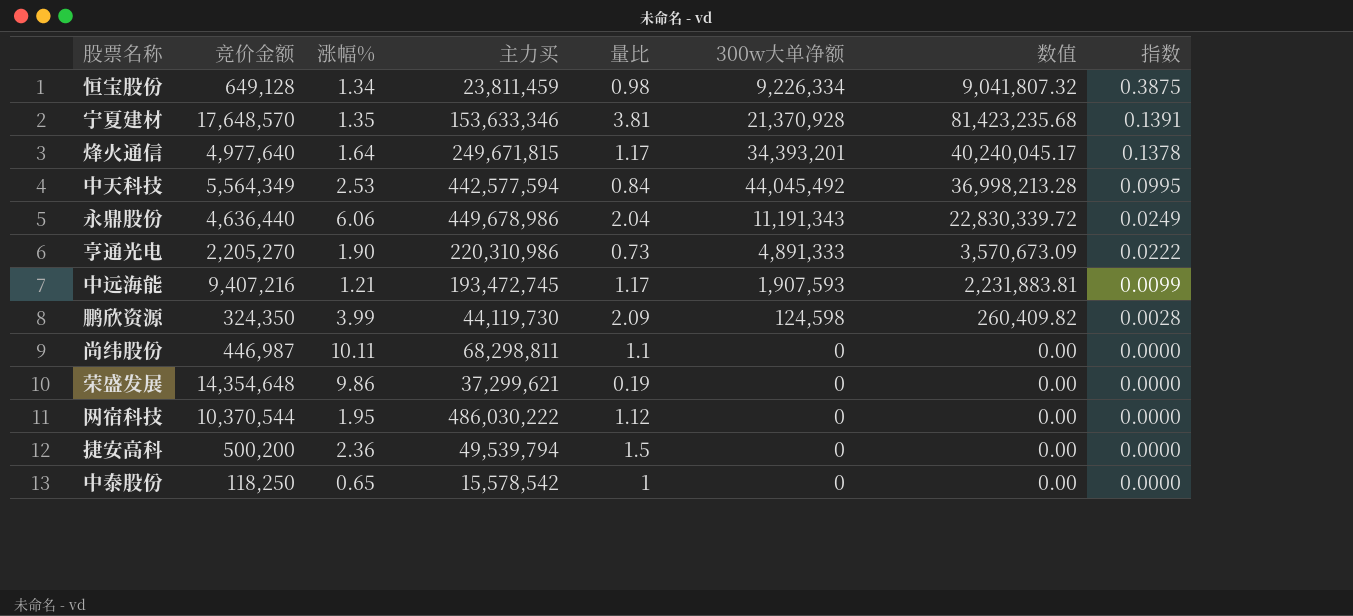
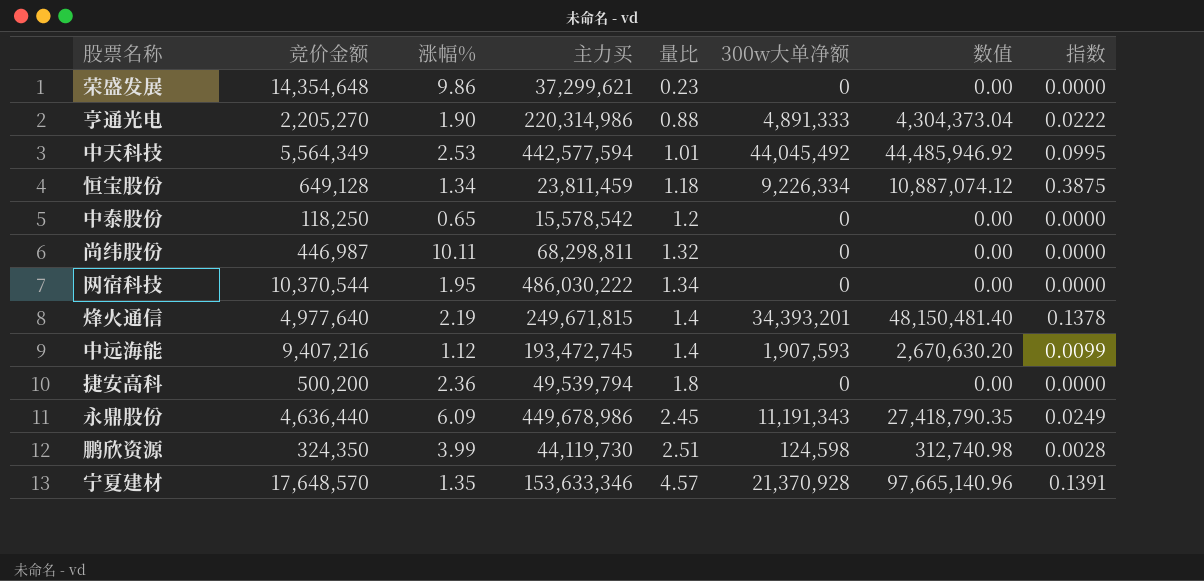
row order: 指数 descending -> 量比 ascending
荣盛发展 | 量比: 0.19 -> 0.23
亨通光电 | 主力买: 220,310,986 -> 220,314,986
亨通光电 | 量比: 0.73 -> 0.88
亨通光电 | 数值: 3,570,673.09 -> 4,304,373.04
中天科技 | 量比: 0.84 -> 1.01
中天科技 | 数值: 36,998,213.28 -> 44,485,946.92
恒宝股份 | 量比: 0.98 -> 1.18
恒宝股份 | 数值: 9,041,807.32 -> 10,887,074.12
中泰股份 | 量比: 1 -> 1.2
尚纬股份 | 量比: 1.1 -> 1.32
网宿科技 | 量比: 1.12 -> 1.34
烽火通信 | 涨幅%: 1.64 -> 2.19
烽火通信 | 量比: 1.17 -> 1.4
烽火通信 | 数值: 40,240,045.17 -> 48,150,481.40
中远海能 | 涨幅%: 1.21 -> 1.12
中远海能 | 量比: 1.17 -> 1.4
中远海能 | 数值: 2,231,883.81 -> 2,670,630.20
捷安高科 | 量比: 1.5 -> 1.8
永鼎股份 | 涨幅%: 6.06 -> 6.09
永鼎股份 | 量比: 2.04 -> 2.45
永鼎股份 | 数值: 22,830,339.72 -> 27,418,790.35
鹏欣资源 | 量比: 2.09 -> 2.51
鹏欣资源 | 数值: 260,409.82 -> 312,740.98
宁夏建材 | 量比: 3.81 -> 4.57
宁夏建材 | 数值: 81,423,235.68 -> 97,665,140.96

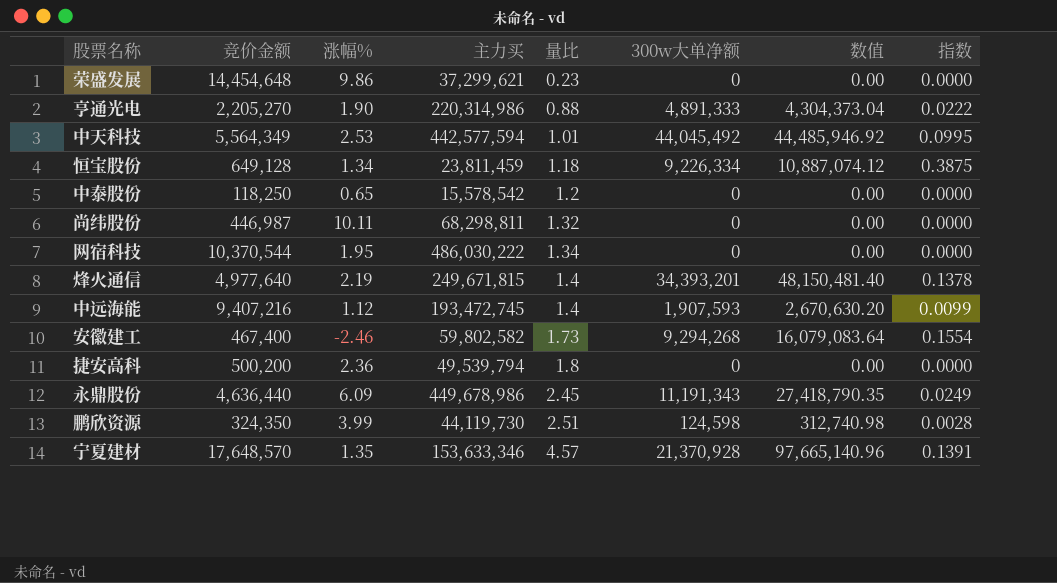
荣盛发展 | 竞价金额: 14,354,648 -> 14,454,648
row 安徽建工: none -> 467,400 | -2.46 | 59,802,582 | 1.73 | 9,294,268 | 16,079,083.64 | 0.1554

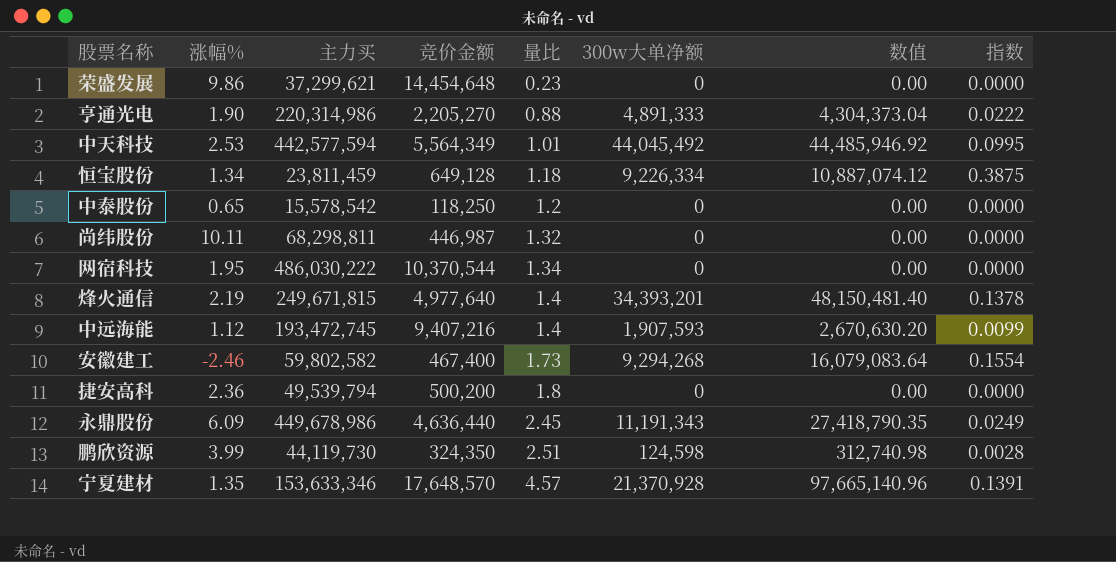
column 竞价金额 | position: 2 -> 4

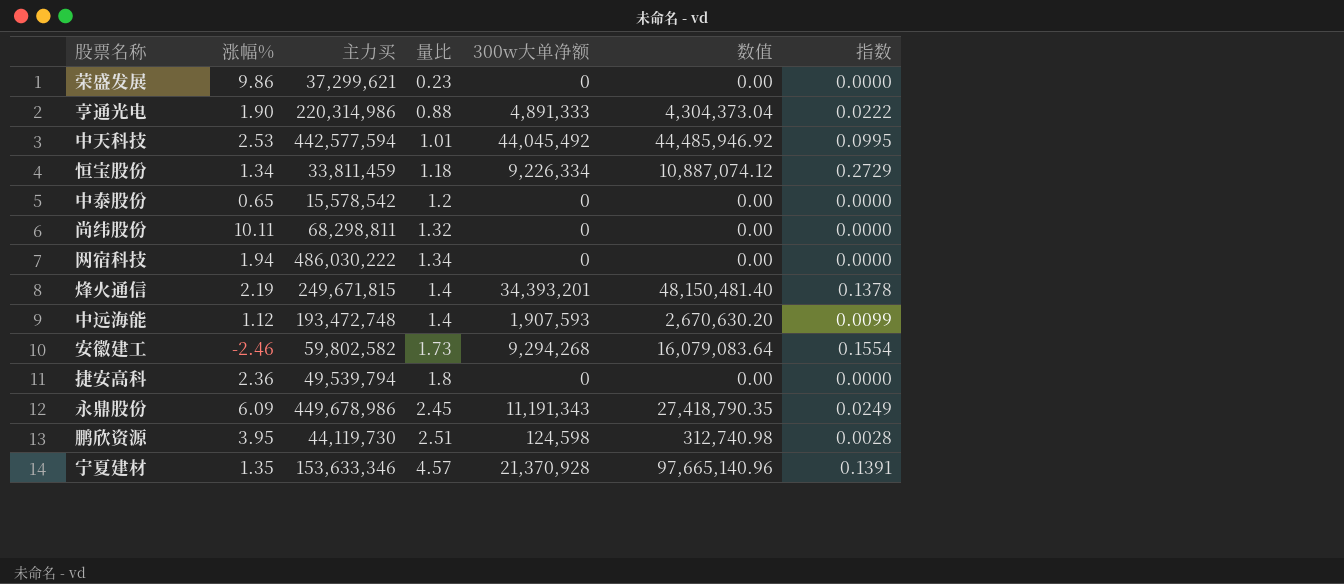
column 竞价金额 | position: 4 -> none
恒宝股份 | 主力买: 23,811,459 -> 33,811,459
恒宝股份 | 指数: 0.3875 -> 0.2729
网宿科技 | 涨幅%: 1.95 -> 1.94
中远海能 | 主力买: 193,472,745 -> 193,472,748
鹏欣资源 | 涨幅%: 3.99 -> 3.95

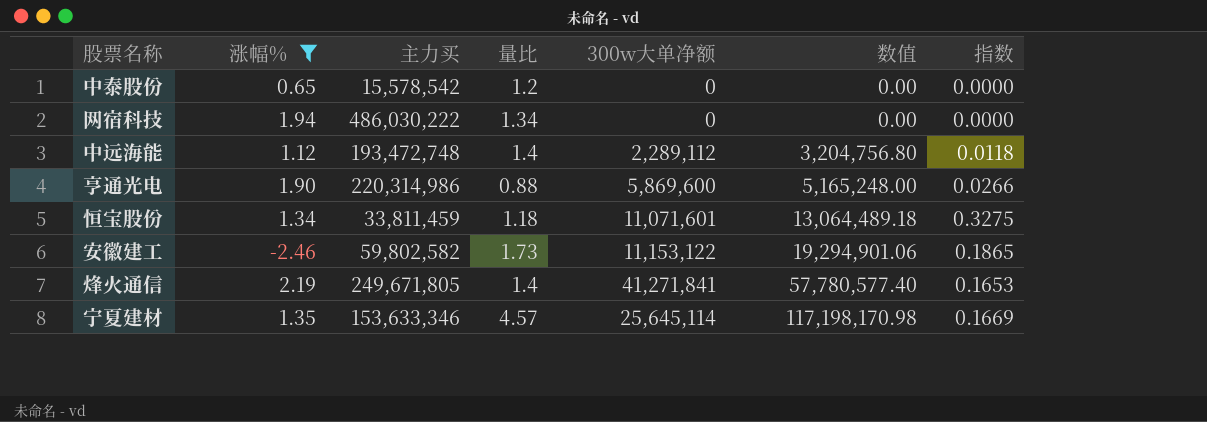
filter: none -> 涨幅% <= 2.19
row order: 量比 ascending -> 数值 ascending
中远海能 | 300w大单净额: 1,907,593 -> 2,289,112
中远海能 | 数值: 2,670,630.20 -> 3,204,756.80
中远海能 | 指数: 0.0099 -> 0.0118
亨通光电 | 300w大单净额: 4,891,333 -> 5,869,600
亨通光电 | 数值: 4,304,373.04 -> 5,165,248.00
亨通光电 | 指数: 0.0222 -> 0.0266
恒宝股份 | 300w大单净额: 9,226,334 -> 11,071,601
恒宝股份 | 数值: 10,887,074.12 -> 13,064,489.18
恒宝股份 | 指数: 0.2729 -> 0.3275
安徽建工 | 300w大单净额: 9,294,268 -> 11,153,122
安徽建工 | 数值: 16,079,083.64 -> 19,294,901.06
安徽建工 | 指数: 0.1554 -> 0.1865
烽火通信 | 主力买: 249,671,815 -> 249,671,805
烽火通信 | 300w大单净额: 34,393,201 -> 41,271,841
烽火通信 | 数值: 48,150,481.40 -> 57,780,577.40
烽火通信 | 指数: 0.1378 -> 0.1653
宁夏建材 | 300w大单净额: 21,370,928 -> 25,645,114
宁夏建材 | 数值: 97,665,140.96 -> 117,198,170.98
宁夏建材 | 指数: 0.1391 -> 0.1669

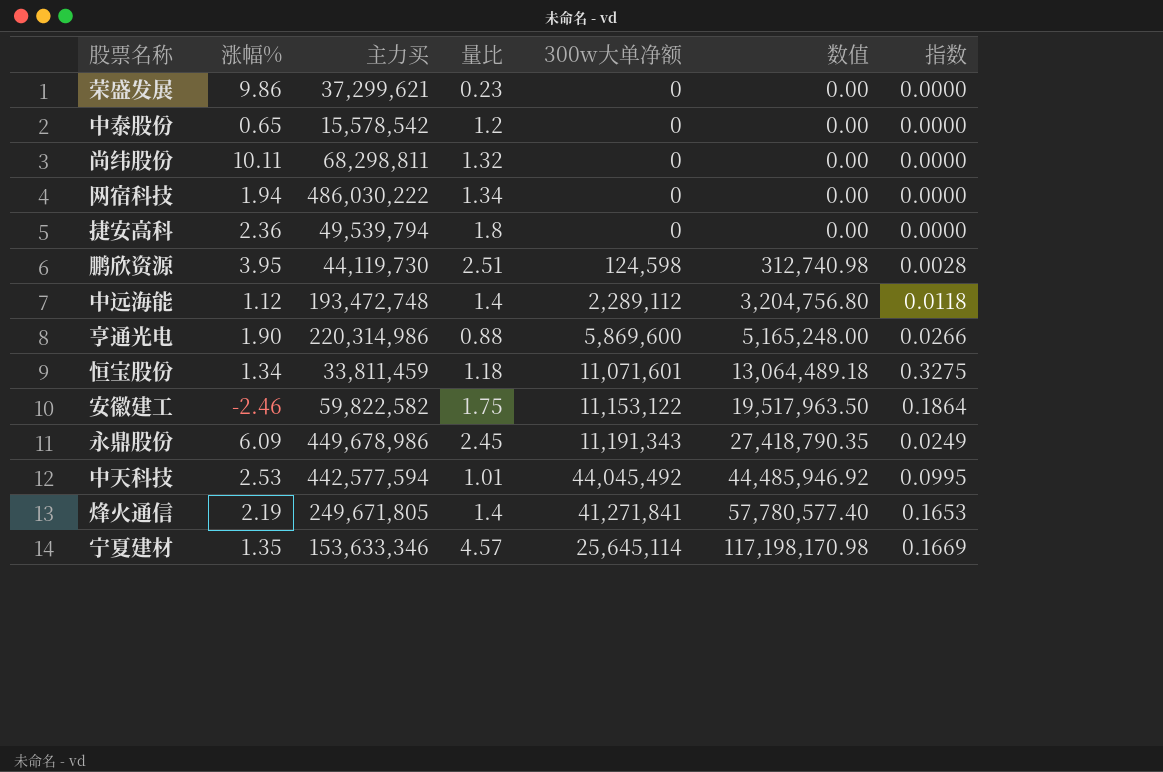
filter: 涨幅% <= 2.19 -> none
安徽建工 | 主力买: 59,802,582 -> 59,822,582
安徽建工 | 量比: 1.73 -> 1.75
安徽建工 | 数值: 19,294,901.06 -> 19,517,963.50
安徽建工 | 指数: 0.1865 -> 0.1864

